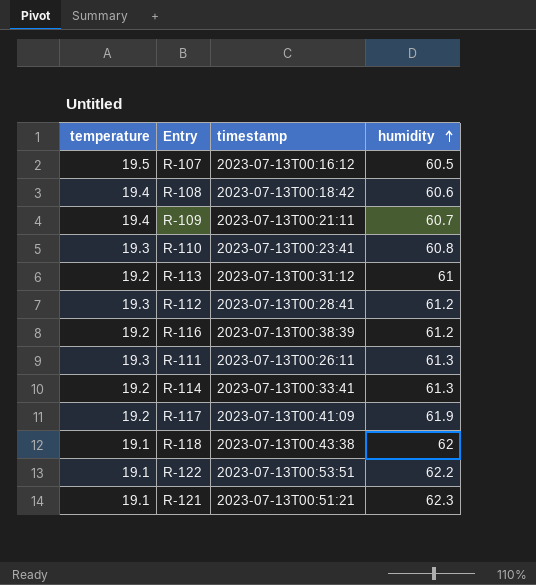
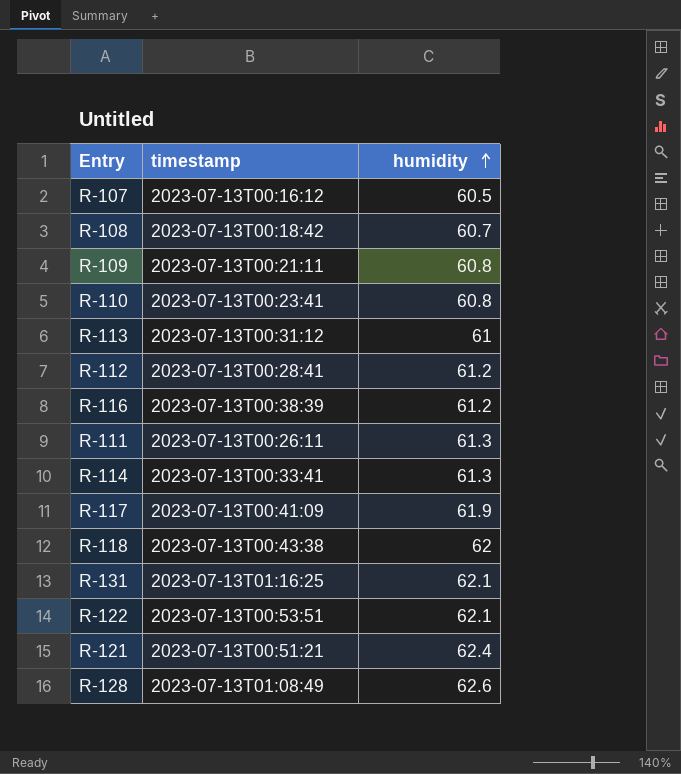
column temperature | position: 1 -> none
R-108 | humidity: 60.6 -> 60.7
R-109 | humidity: 60.7 -> 60.8
row R-131: none -> 2023-07-13T01:16:25 | 62.1
R-122 | humidity: 62.2 -> 62.1
R-121 | humidity: 62.3 -> 62.4
row R-128: none -> 2023-07-13T01:08:49 | 62.6

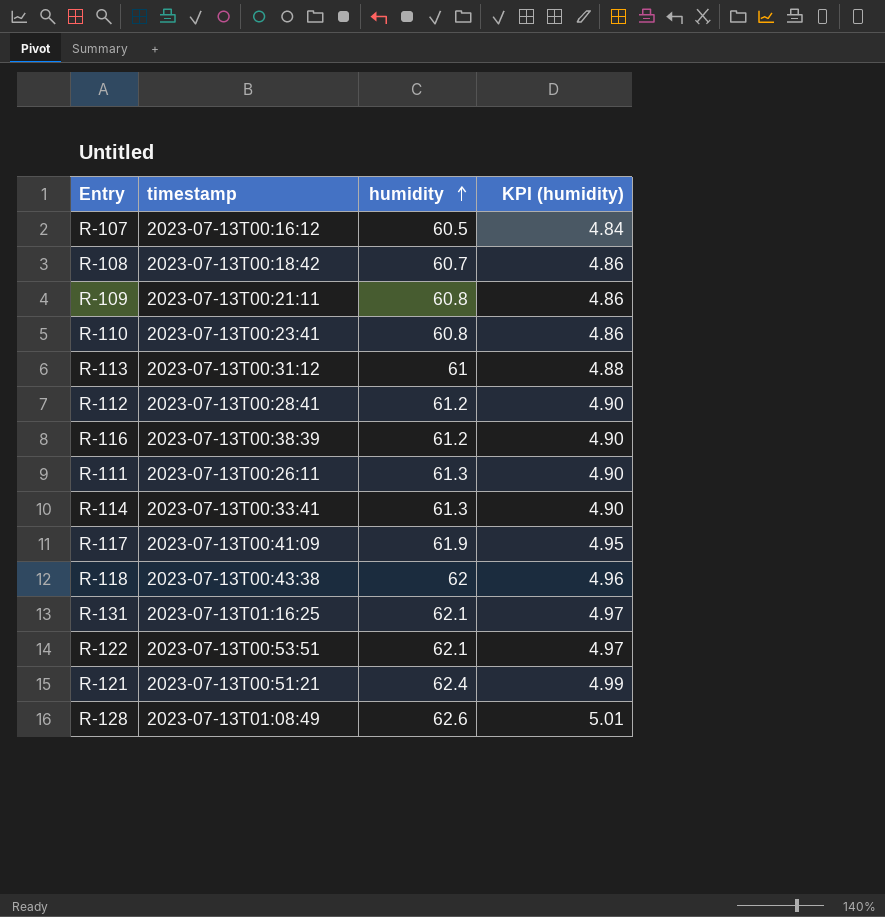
column KPI (humidity) | formula: none -> [humidity] * 0.08

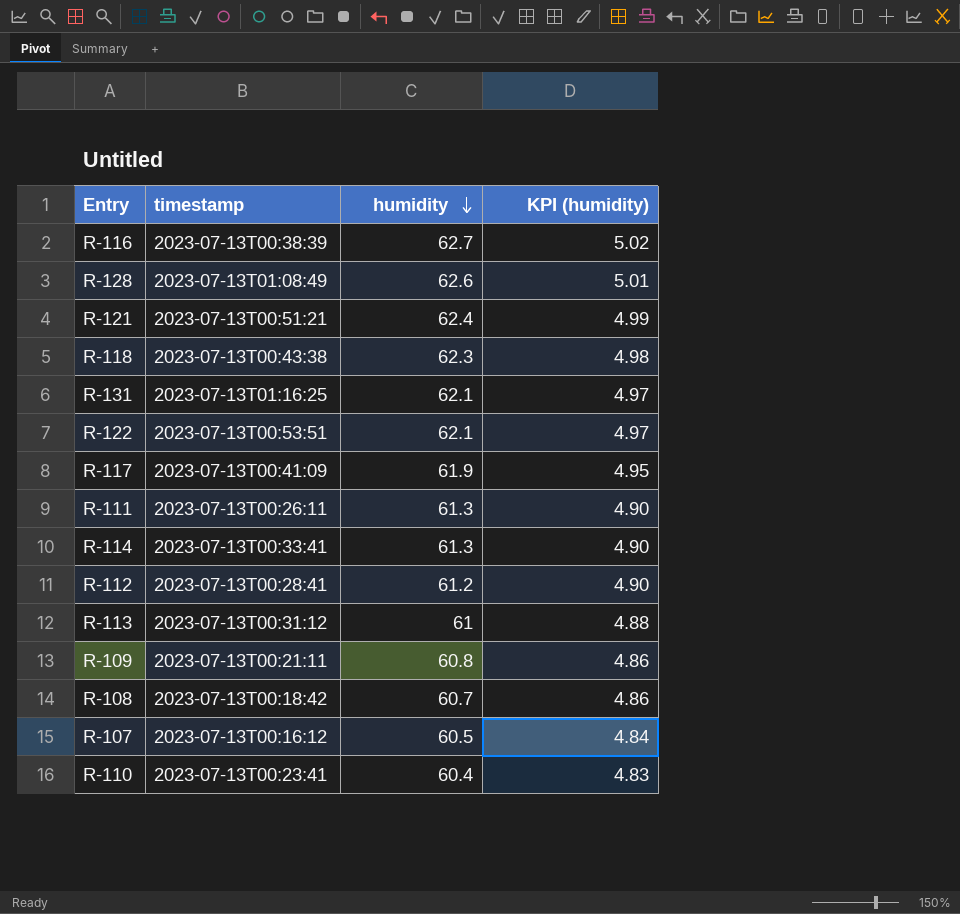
row order: humidity ascending -> humidity descending
R-116 | humidity: 61.2 -> 62.7
R-116 | KPI (humidity): 4.90 -> 5.02
R-118 | humidity: 62 -> 62.3
R-118 | KPI (humidity): 4.96 -> 4.98
R-110 | humidity: 60.8 -> 60.4
R-110 | KPI (humidity): 4.86 -> 4.83

